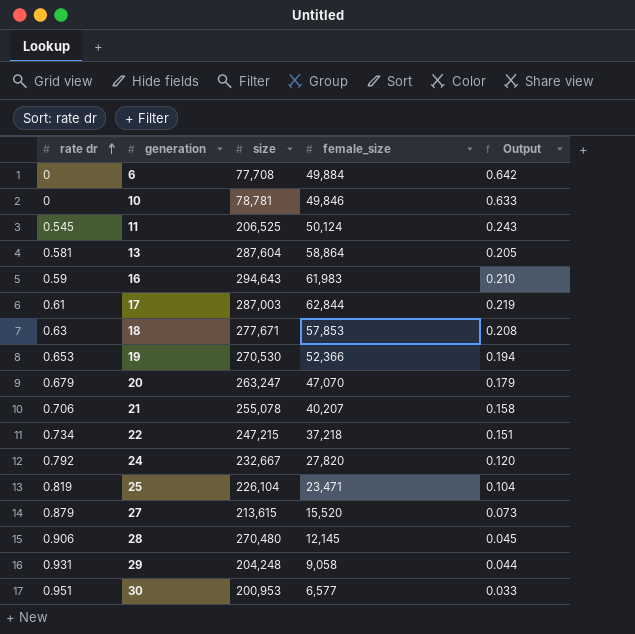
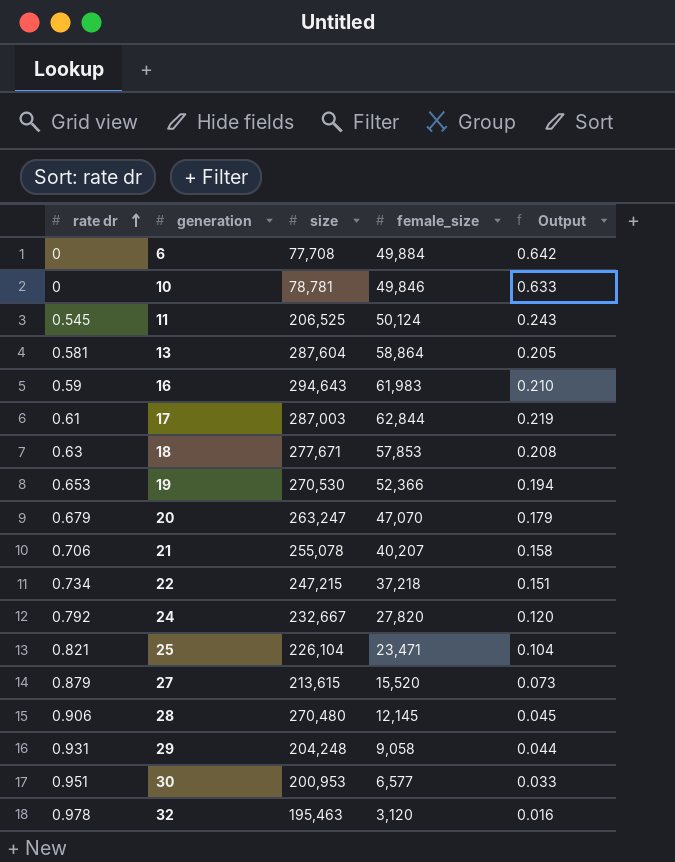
25 | rate dr: 0.819 -> 0.821
row 32: none -> 0.978 | 195,463 | 3,120 | 0.016

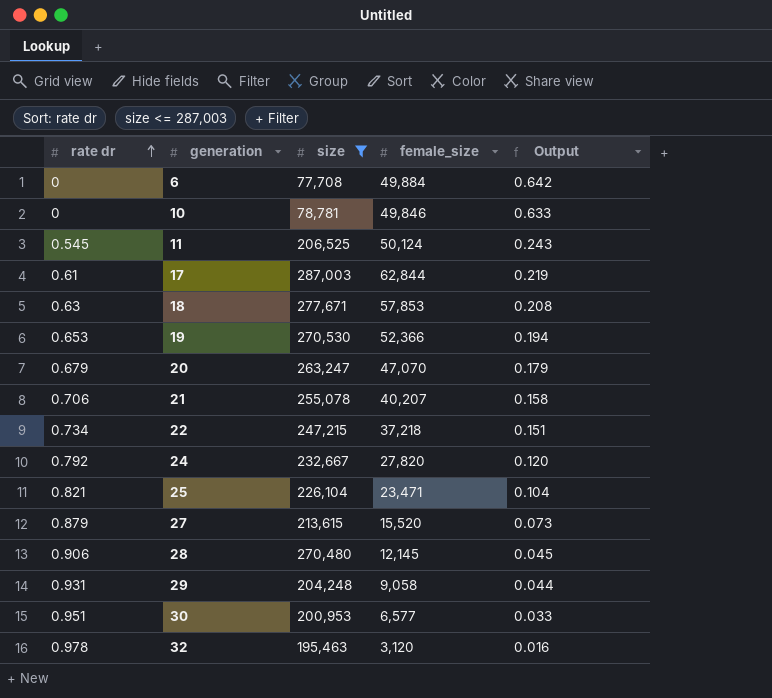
filter: none -> size <= 287,003

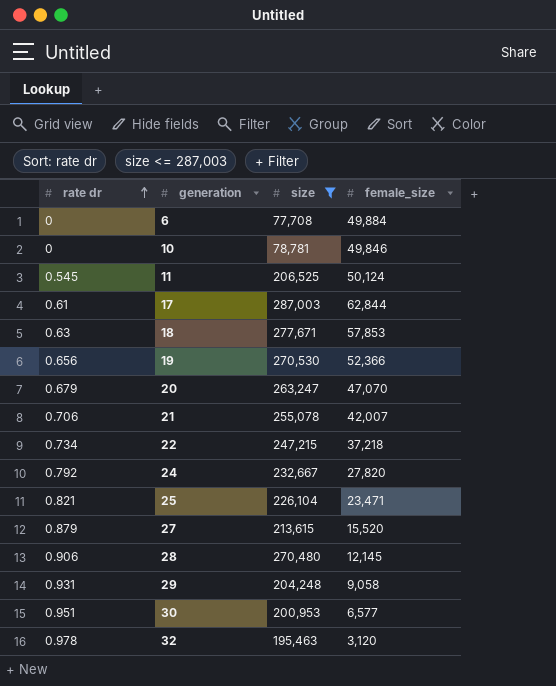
column Output | formula: [female_size] / [size] -> none
19 | rate dr: 0.653 -> 0.656
21 | female_size: 40,207 -> 42,007

